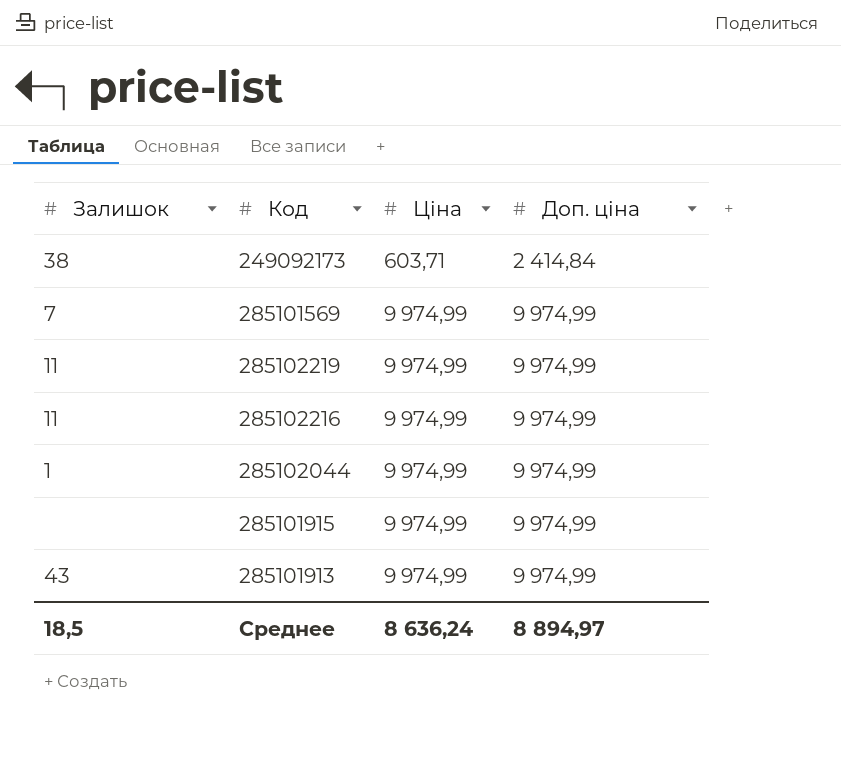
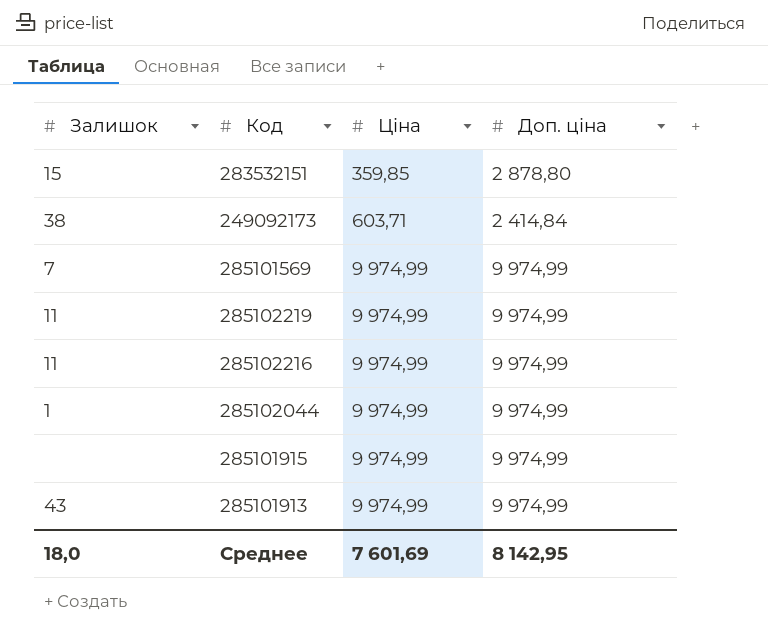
row 283532151: none -> 15 | 359,85 | 2 878,80
Среднее | Залишок: 18,5 -> 18,0
Среднее | Ціна: 8 636,24 -> 7 601,69
Среднее | Доп. ціна: 8 894,97 -> 8 142,95

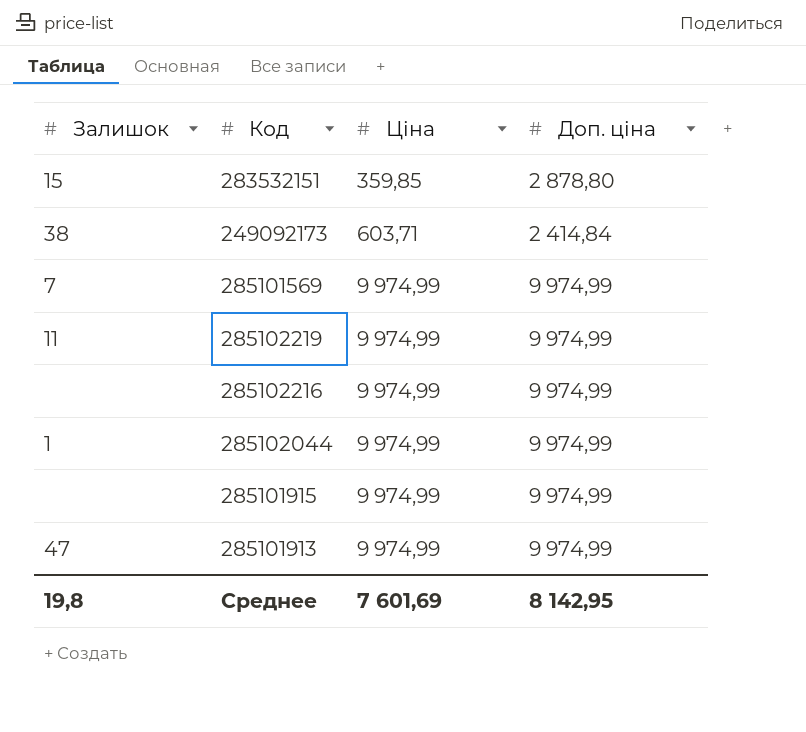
285102216 | Залишок: 11 -> none
285101913 | Залишок: 43 -> 47
Среднее | Залишок: 18,0 -> 19,8

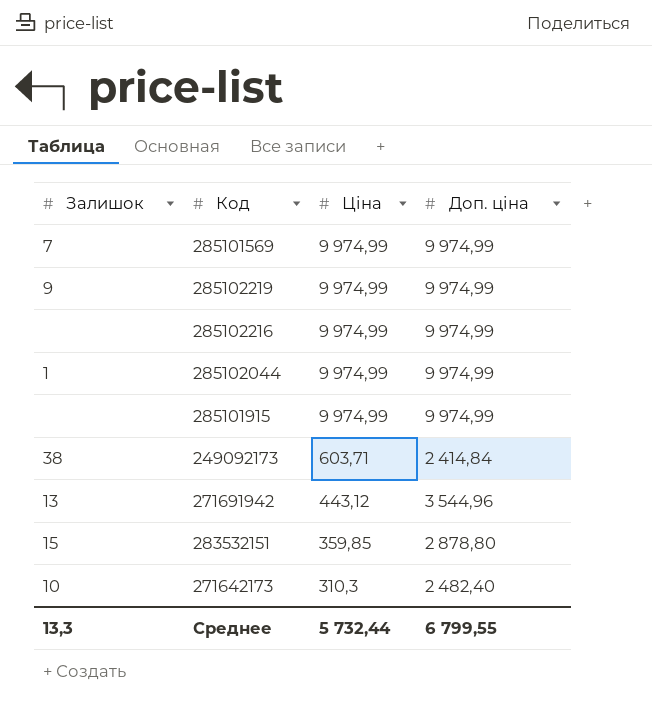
row order: Ціна ascending -> Ціна descending
row 285101913: 47 | 9 974,99 | 9 974,99 -> none
285102219 | Залишок: 11 -> 9
row 271691942: none -> 13 | 443,12 | 3 544,96
row 271642173: none -> 10 | 310,3 | 2 482,40
Среднее | Залишок: 19,8 -> 13,3
Среднее | Ціна: 7 601,69 -> 5 732,44
Среднее | Доп. ціна: 8 142,95 -> 6 799,55

